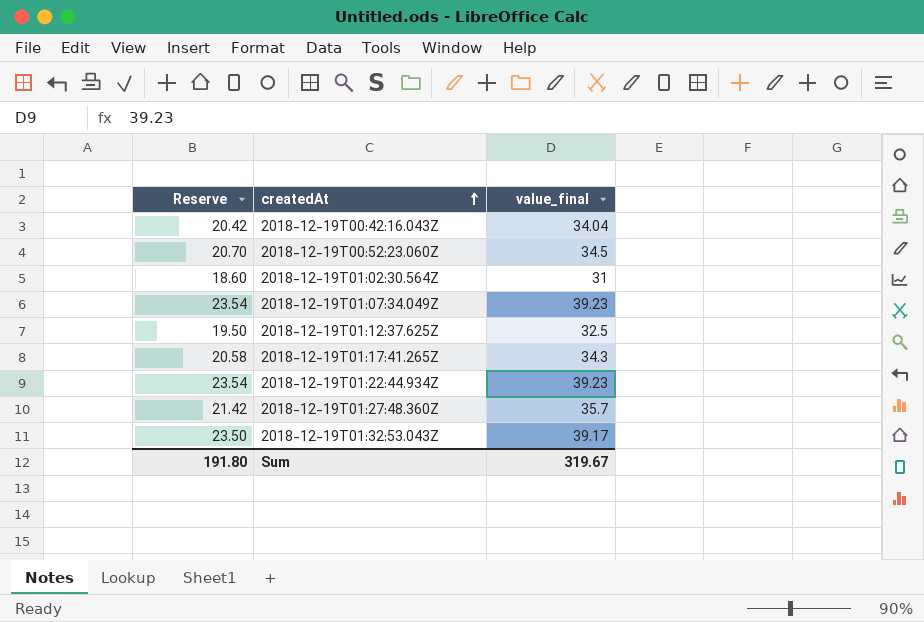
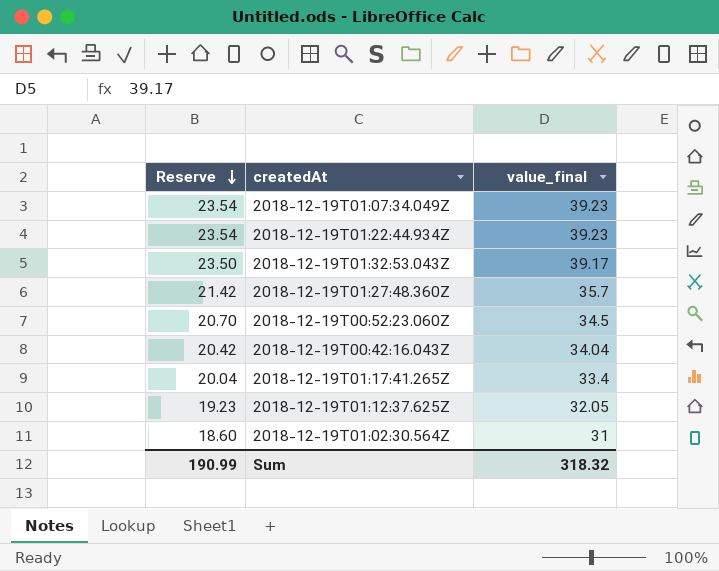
row order: createdAt ascending -> Reserve descending
2018-12-19T01:17:41.265Z | Reserve: 20.58 -> 20.04
2018-12-19T01:17:41.265Z | value_final: 34.3 -> 33.4
2018-12-19T01:12:37.625Z | Reserve: 19.50 -> 19.23
2018-12-19T01:12:37.625Z | value_final: 32.5 -> 32.05
Sum | Reserve: 191.80 -> 190.99
Sum | value_final: 319.67 -> 318.32

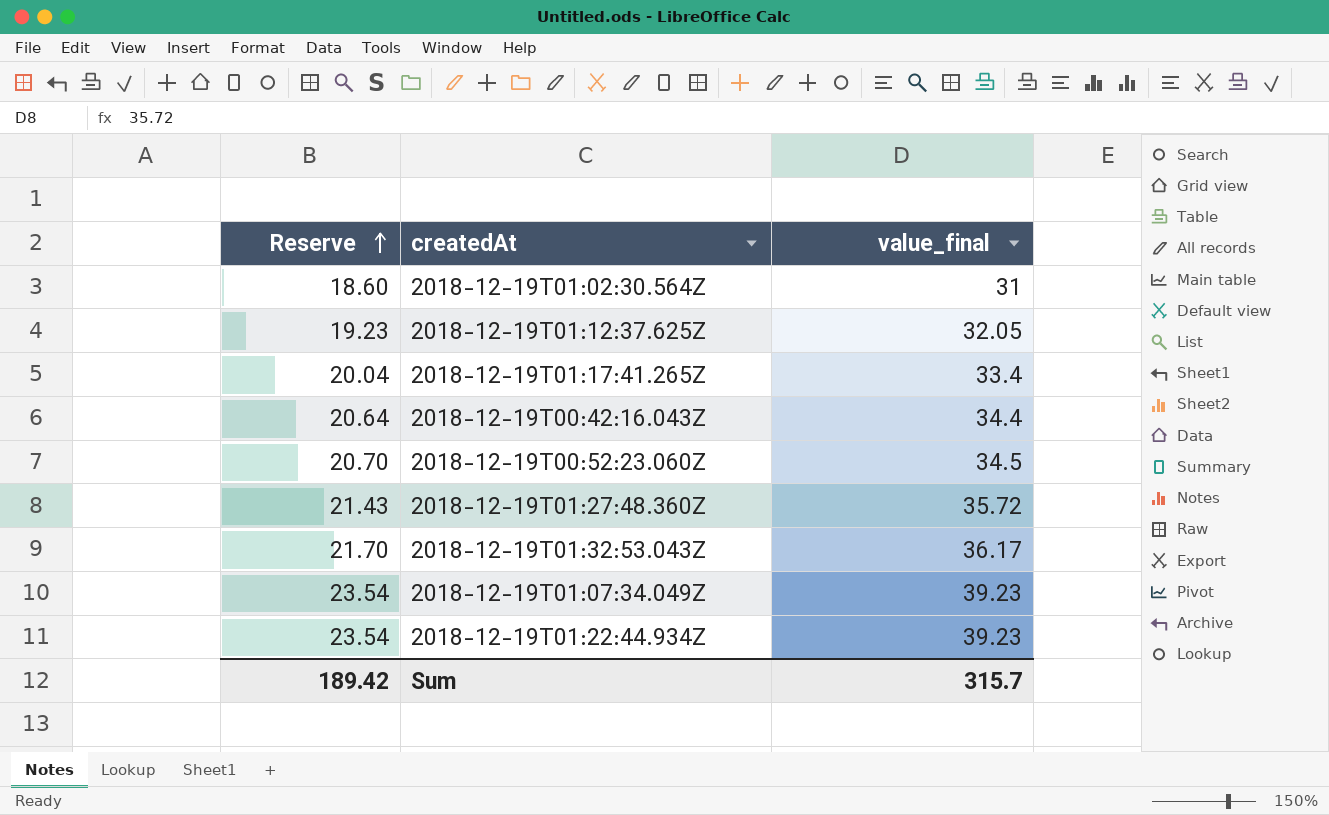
row order: Reserve descending -> Reserve ascending
2018-12-19T00:42:16.043Z | Reserve: 20.42 -> 20.64
2018-12-19T00:42:16.043Z | value_final: 34.04 -> 34.4
2018-12-19T01:27:48.360Z | Reserve: 21.42 -> 21.43
2018-12-19T01:27:48.360Z | value_final: 35.7 -> 35.72
2018-12-19T01:32:53.043Z | Reserve: 23.50 -> 21.70
2018-12-19T01:32:53.043Z | value_final: 39.17 -> 36.17
Sum | Reserve: 190.99 -> 189.42
Sum | value_final: 318.32 -> 315.7

